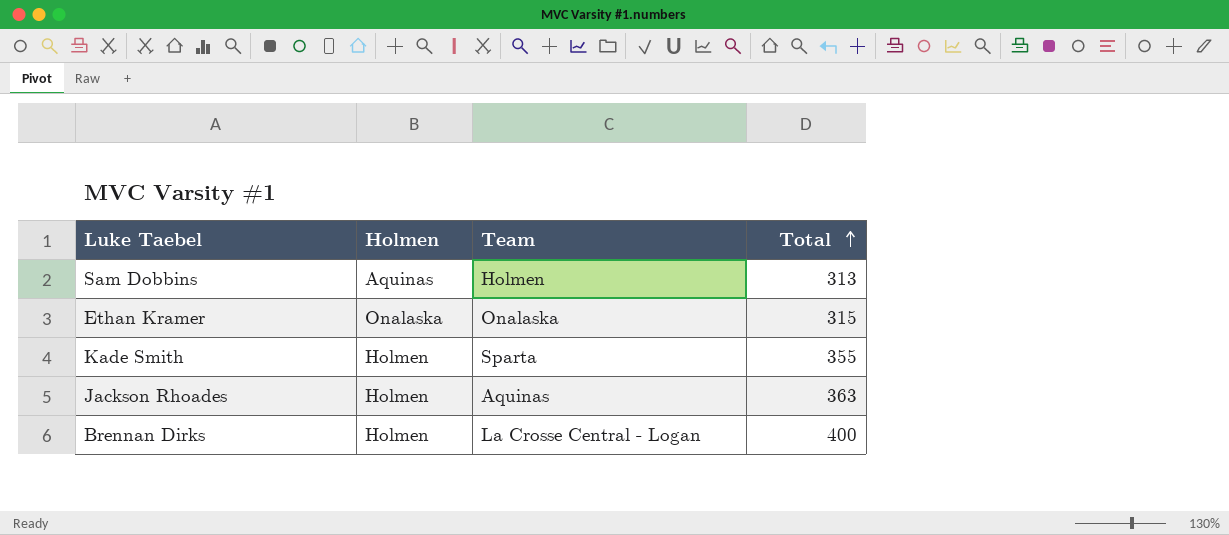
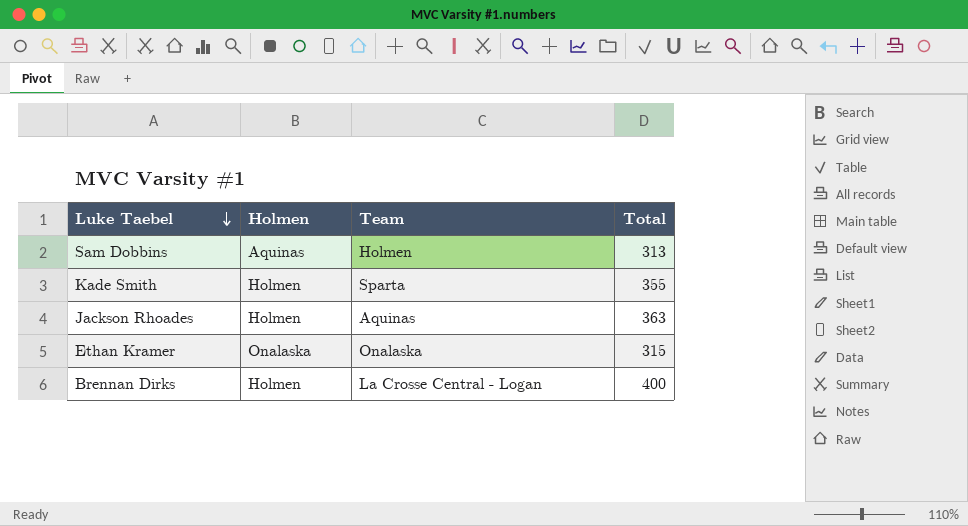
row order: Total ascending -> Luke Taebel descending

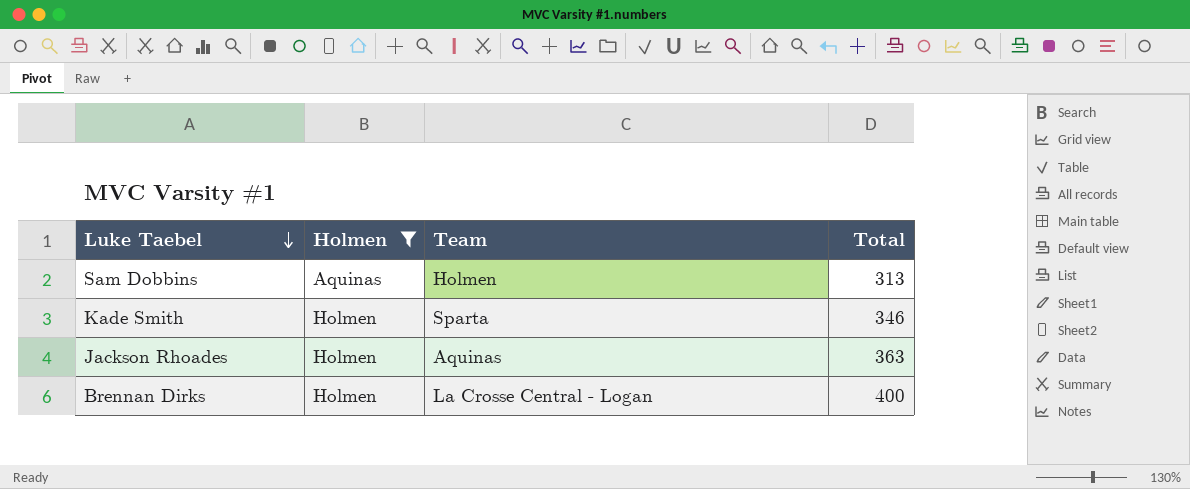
filter: none -> Holmen != Onalaska
Kade Smith | Total: 355 -> 346

